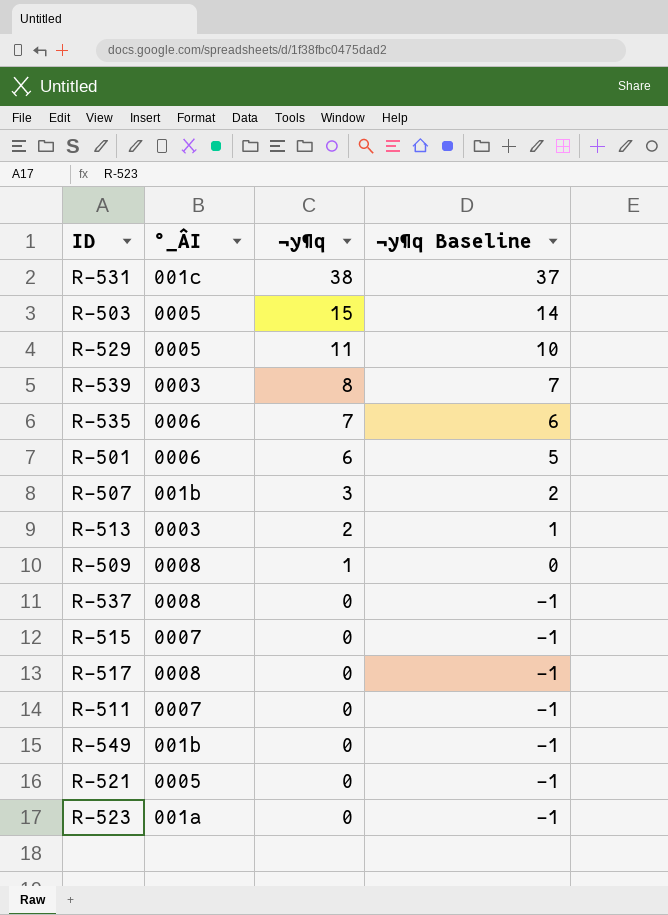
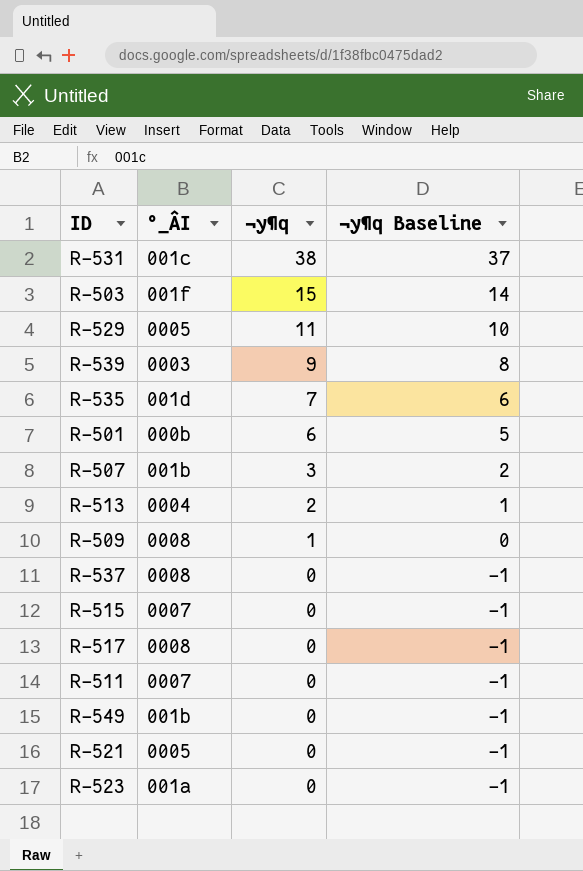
R-503 | °_ÂI: 0005 -> 001f
R-539 | ¬y¶q: 8 -> 9
R-539 | ¬y¶q Baseline: 7 -> 8
R-535 | °_ÂI: 0006 -> 001d
R-501 | °_ÂI: 0006 -> 000b
R-513 | °_ÂI: 0003 -> 0004

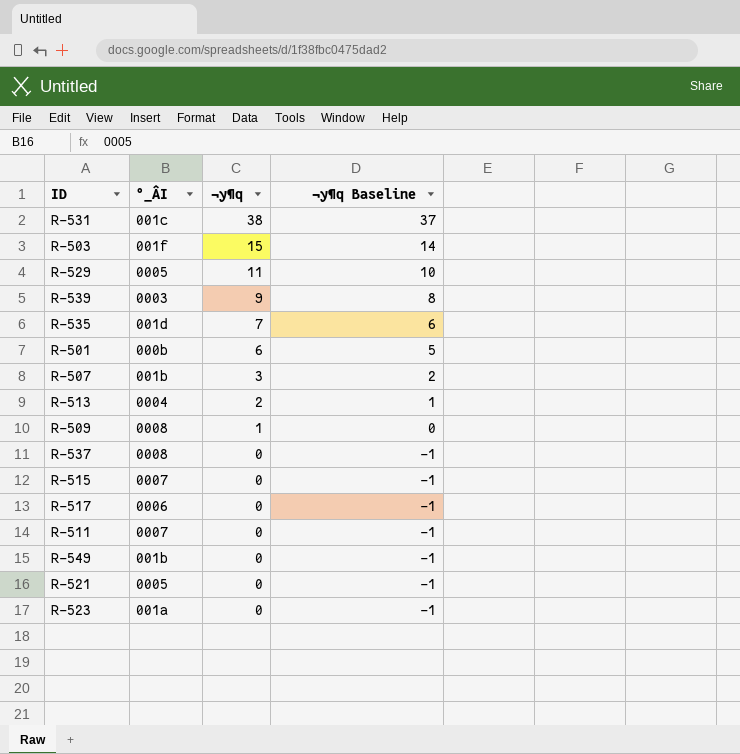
R-517 | °_ÂI: 0008 -> 0006

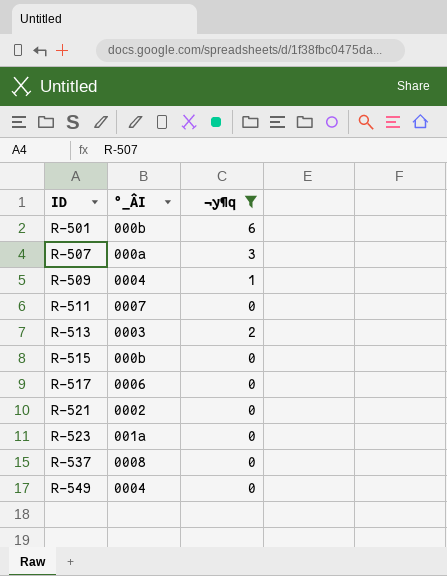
filter: none -> ¬y¶q <= 6
row order: ¬y¶q descending -> ID ascending
column ¬y¶q Baseline | formula: [¬y¶q] - 1 -> none
R-507 | °_ÂI: 001b -> 000a
R-509 | °_ÂI: 0008 -> 0004
R-513 | °_ÂI: 0004 -> 0003
R-515 | °_ÂI: 0007 -> 000b
R-521 | °_ÂI: 0005 -> 0002
R-549 | °_ÂI: 001b -> 0004

